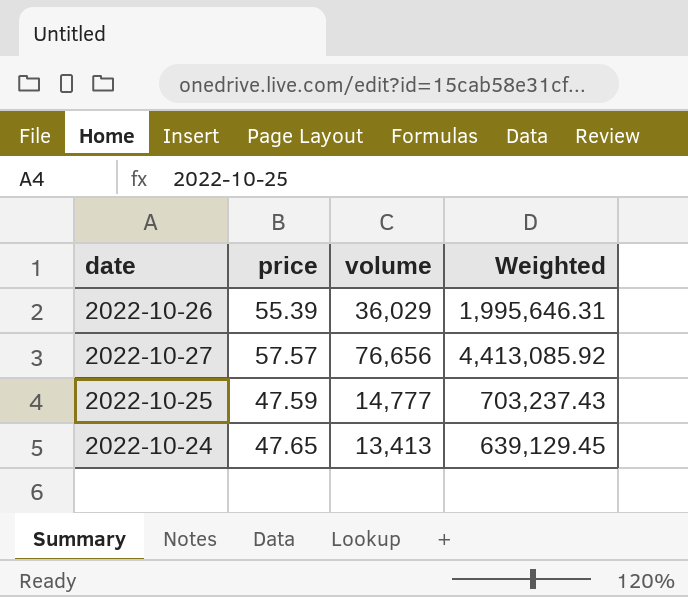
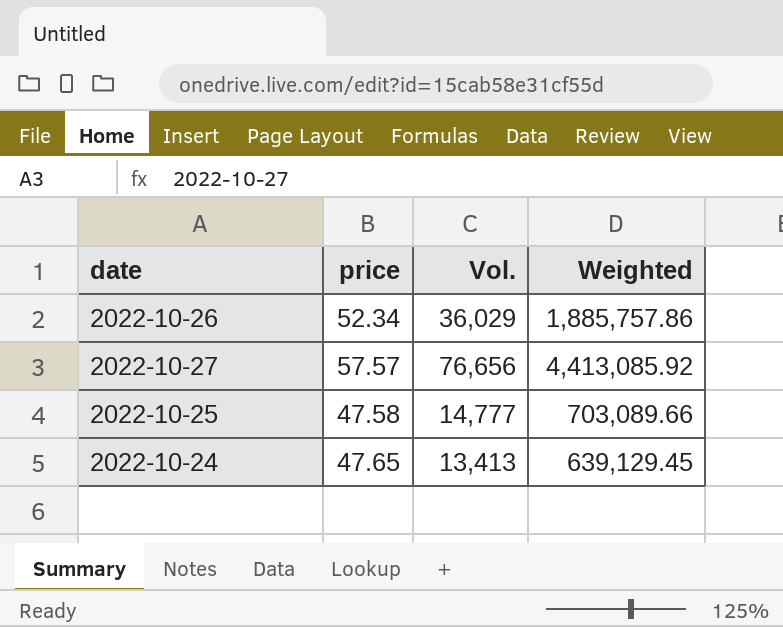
column name: volume -> Vol.
2022-10-26 | price: 55.39 -> 52.34
2022-10-26 | Weighted: 1,995,646.31 -> 1,885,757.86
2022-10-25 | price: 47.59 -> 47.58
2022-10-25 | Weighted: 703,237.43 -> 703,089.66

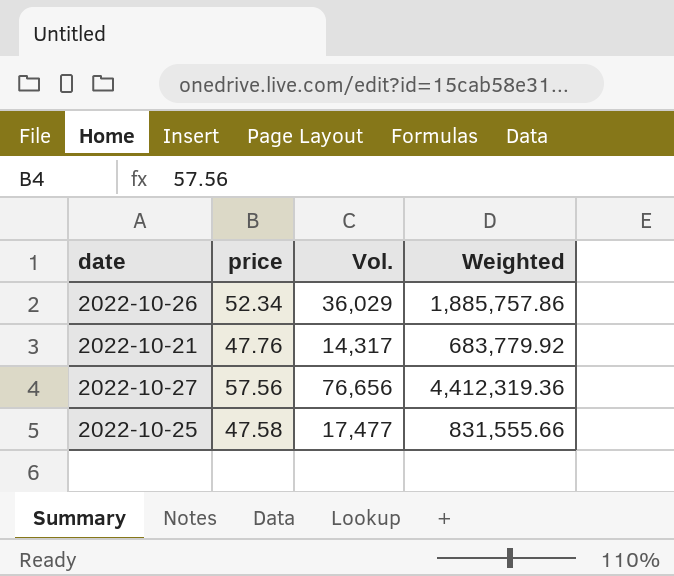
row 2022-10-24: 47.65 | 13,413 | 639,129.45 -> none
row 2022-10-21: none -> 47.76 | 14,317 | 683,779.92
2022-10-27 | price: 57.57 -> 57.56
2022-10-27 | Weighted: 4,413,085.92 -> 4,412,319.36
2022-10-25 | Vol.: 14,777 -> 17,477
2022-10-25 | Weighted: 703,089.66 -> 831,555.66

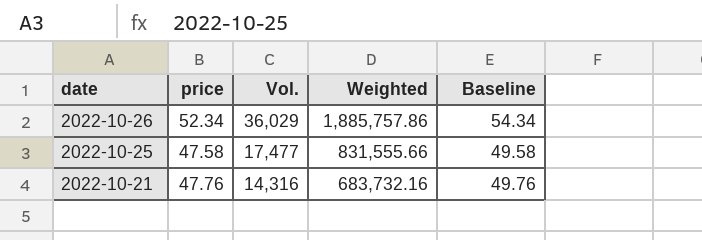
row order: none -> date descending
column Baseline | formula: none -> [price] + 2
row 2022-10-27: 57.56 | 76,656 | 4,412,319.36 -> none
2022-10-21 | Vol.: 14,317 -> 14,316
2022-10-21 | Weighted: 683,779.92 -> 683,732.16

